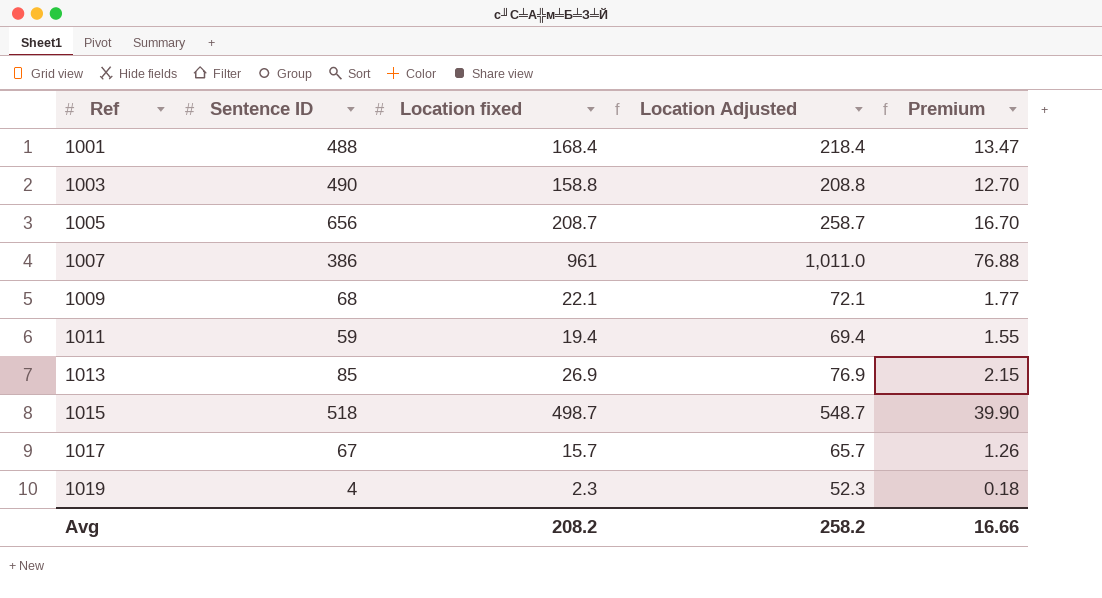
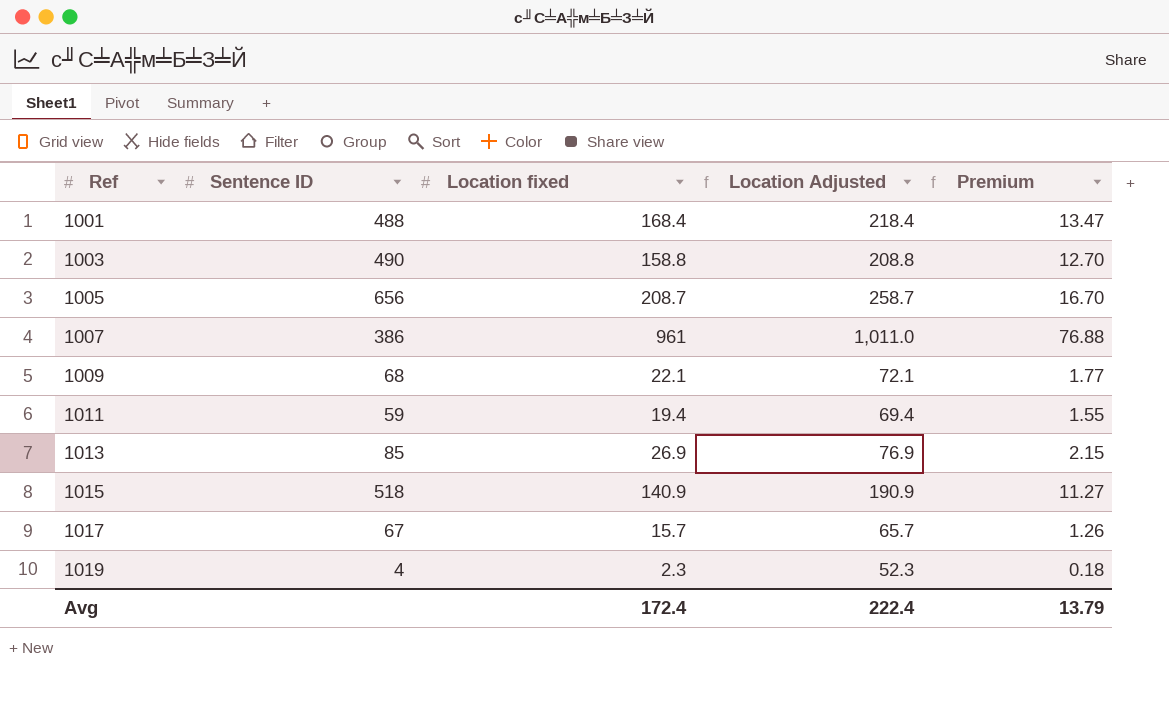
1015 | Location fixed: 498.7 -> 140.9
1015 | Location Adjusted: 548.7 -> 190.9
1015 | Premium: 39.90 -> 11.27
Avg | Location fixed: 208.2 -> 172.4
Avg | Location Adjusted: 258.2 -> 222.4
Avg | Premium: 16.66 -> 13.79

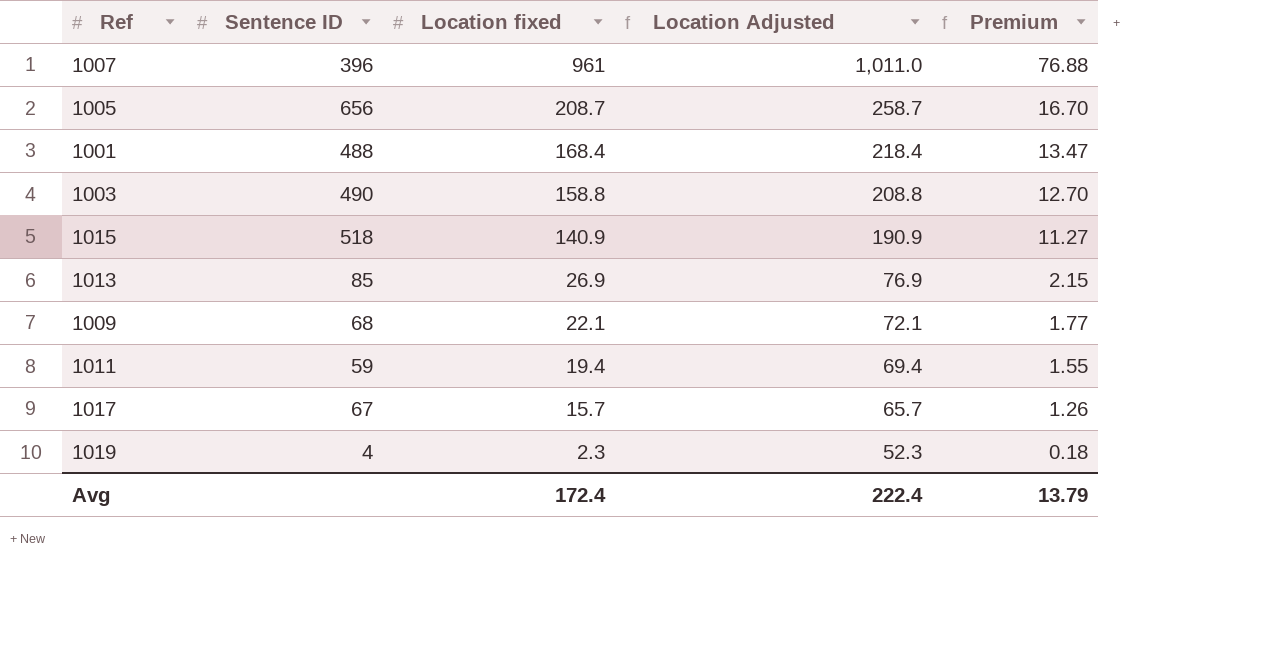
row order: Ref ascending -> Location fixed descending
1007 | Sentence ID: 386 -> 396

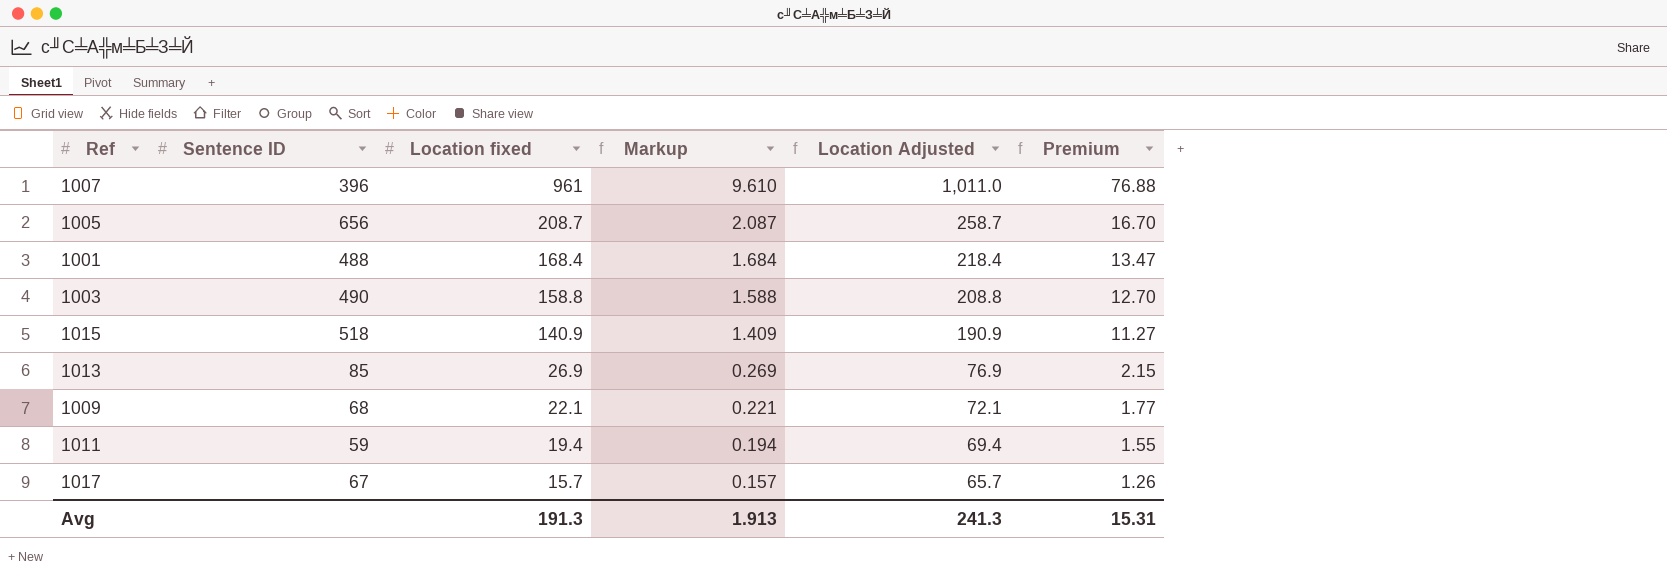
column Markup | formula: none -> [Location fixed] * 0.01
row 1019: 4 | 2.3 | 52.3 | 0.18 -> none
Avg | Location fixed: 172.4 -> 191.3
Avg | Location Adjusted: 222.4 -> 241.3
Avg | Premium: 13.79 -> 15.31

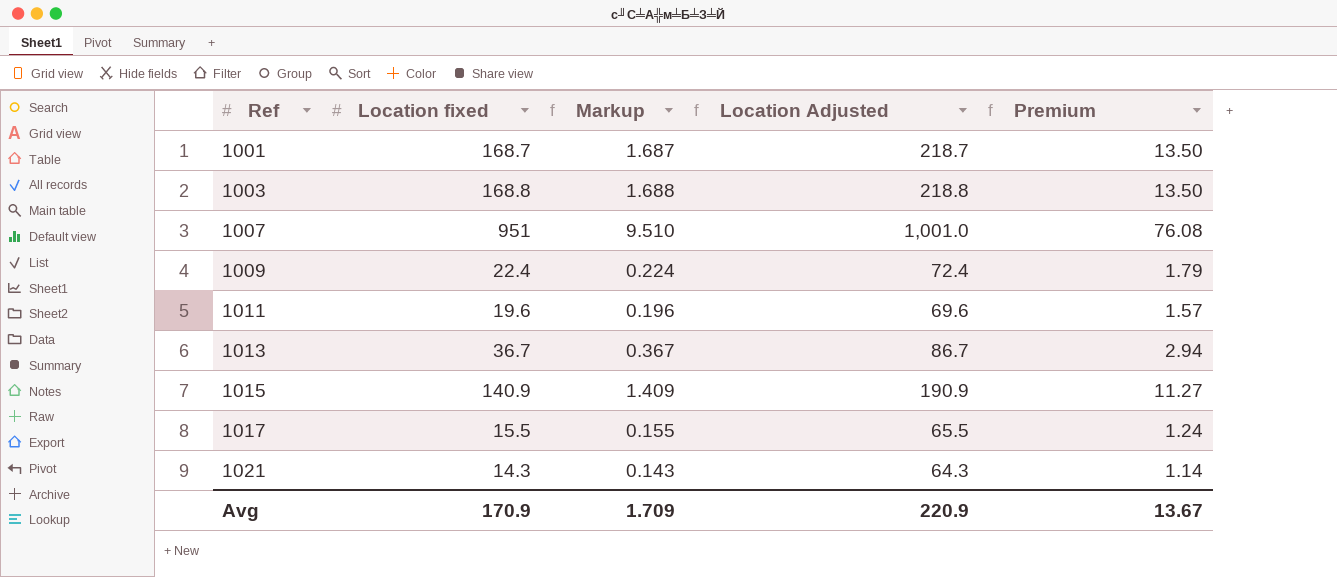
row order: Location fixed descending -> Ref ascending
column Sentence ID | position: 2 -> none
row 1005: 656 | 208.7 | 2.087 | 258.7 | 16.70 -> none
1001 | Location fixed: 168.4 -> 168.7
1001 | Markup: 1.684 -> 1.687
1001 | Location Adjusted: 218.4 -> 218.7
1001 | Premium: 13.47 -> 13.50
1003 | Location fixed: 158.8 -> 168.8
1003 | Markup: 1.588 -> 1.688
1003 | Location Adjusted: 208.8 -> 218.8
1003 | Premium: 12.70 -> 13.50
1007 | Location fixed: 961 -> 951
1007 | Markup: 9.610 -> 9.510
1007 | Location Adjusted: 1,011.0 -> 1,001.0
1007 | Premium: 76.88 -> 76.08
1009 | Location fixed: 22.1 -> 22.4
1009 | Markup: 0.221 -> 0.224
1009 | Location Adjusted: 72.1 -> 72.4
1009 | Premium: 1.77 -> 1.79
1011 | Location fixed: 19.4 -> 19.6
1011 | Markup: 0.194 -> 0.196
1011 | Location Adjusted: 69.4 -> 69.6
1011 | Premium: 1.55 -> 1.57
1013 | Location fixed: 26.9 -> 36.7
1013 | Markup: 0.269 -> 0.367
1013 | Location Adjusted: 76.9 -> 86.7
1013 | Premium: 2.15 -> 2.94
1017 | Location fixed: 15.7 -> 15.5
1017 | Markup: 0.157 -> 0.155
1017 | Location Adjusted: 65.7 -> 65.5
1017 | Premium: 1.26 -> 1.24
row 1021: none -> 14.3 | 0.143 | 64.3 | 1.14
Avg | Location fixed: 191.3 -> 170.9
Avg | Markup: 1.913 -> 1.709
Avg | Location Adjusted: 241.3 -> 220.9
Avg | Premium: 15.31 -> 13.67

